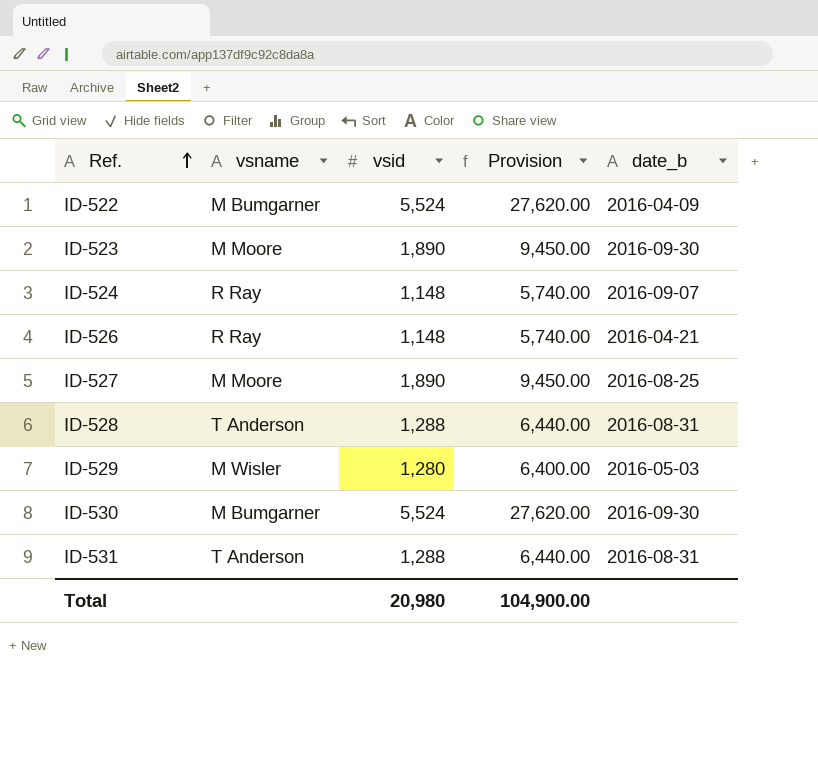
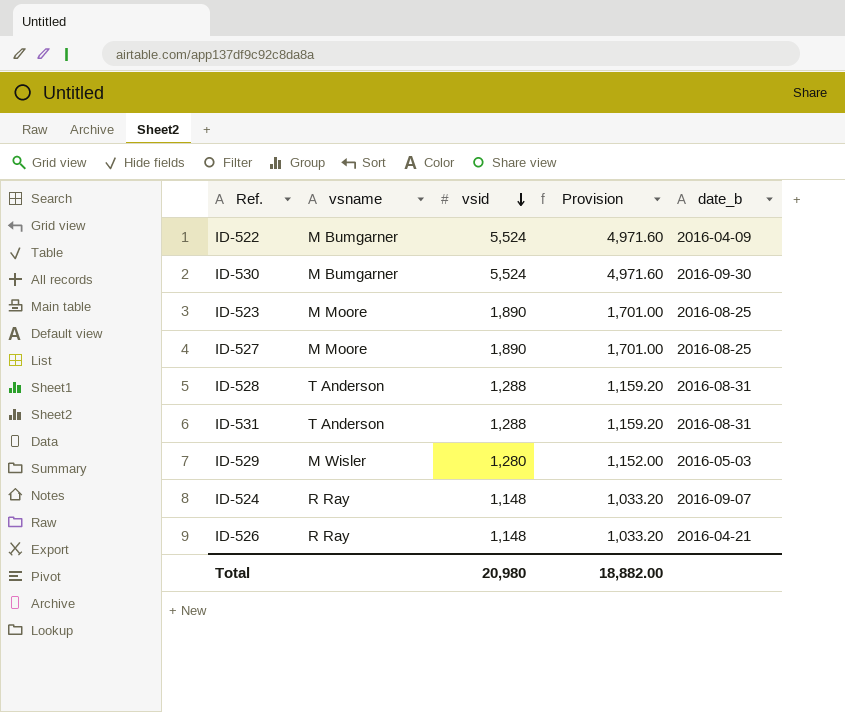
row order: Ref. ascending -> vsid descending
column Provision | formula: [vsid] * 5 -> [vsid] * 0.9
ID-523 | date_b: 2016-09-30 -> 2016-08-25
Total | Provision: 104,900.00 -> 18,882.00

